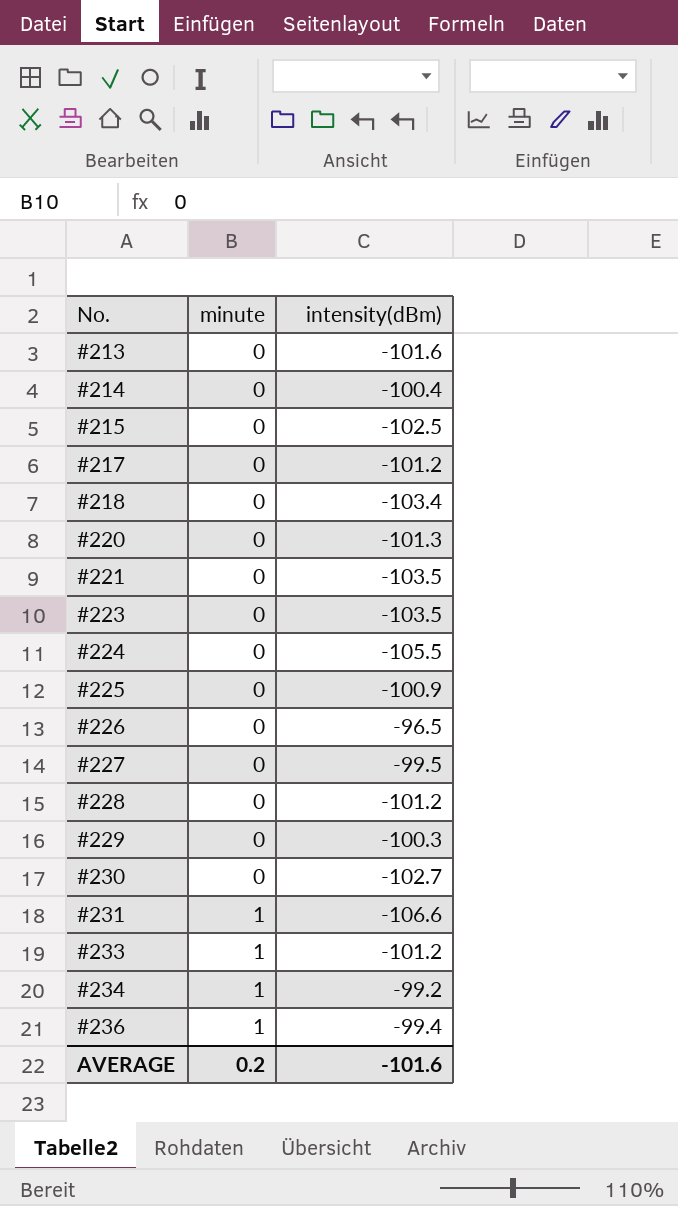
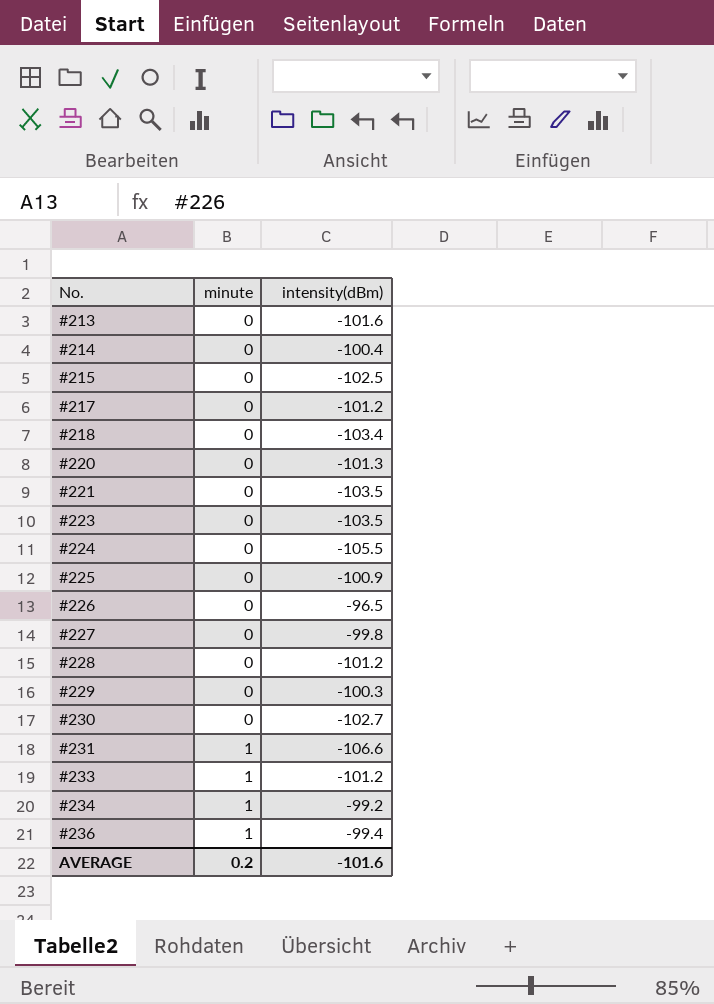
#227 | intensity(dBm): -99.5 -> -99.8

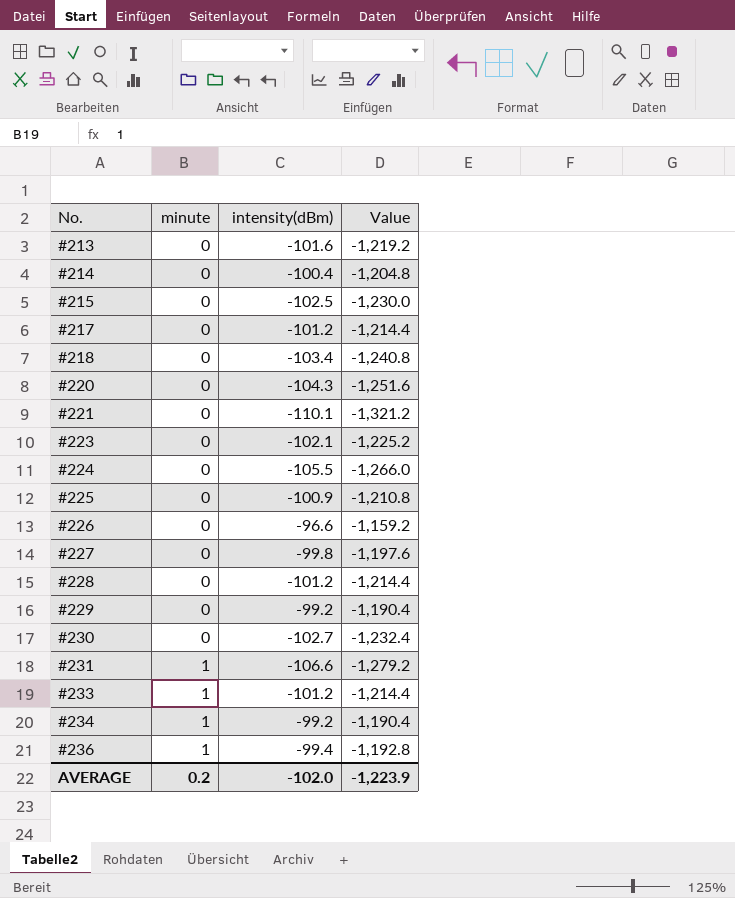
column Value | formula: none -> [intensity(dBm)] * 12
#220 | intensity(dBm): -101.3 -> -104.3
#221 | intensity(dBm): -103.5 -> -110.1
#223 | intensity(dBm): -103.5 -> -102.1
#226 | intensity(dBm): -96.5 -> -96.6
#229 | intensity(dBm): -100.3 -> -99.2
AVERAGE | intensity(dBm): -101.6 -> -102.0

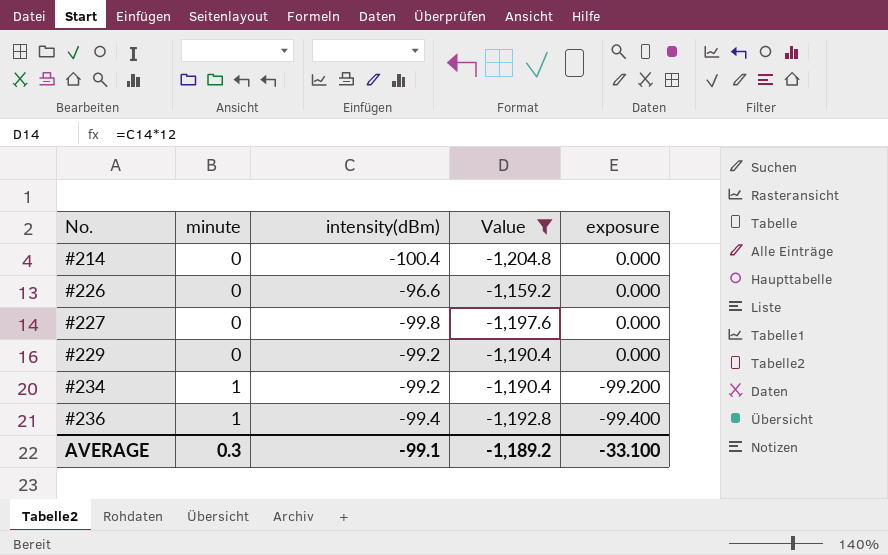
filter: none -> Value >= -1,204.8
column exposure | formula: none -> [minute] * [intensity(dBm)]
AVERAGE | minute: 0.2 -> 0.3
AVERAGE | intensity(dBm): -102.0 -> -99.1
AVERAGE | Value: -1,223.9 -> -1,189.2

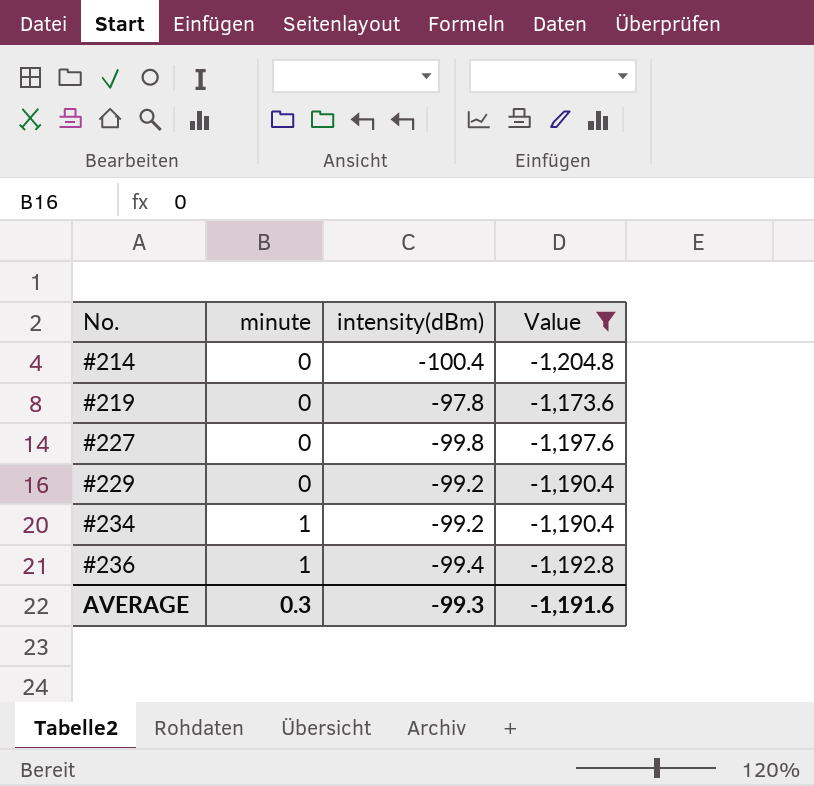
column exposure | formula: [minute] * [intensity(dBm)] -> none
row #226: 0 | -96.6 | -1,159.2 | 0.000 -> none
row #219: none -> 0 | -97.8 | -1,173.6
AVERAGE | intensity(dBm): -99.1 -> -99.3
AVERAGE | Value: -1,189.2 -> -1,191.6

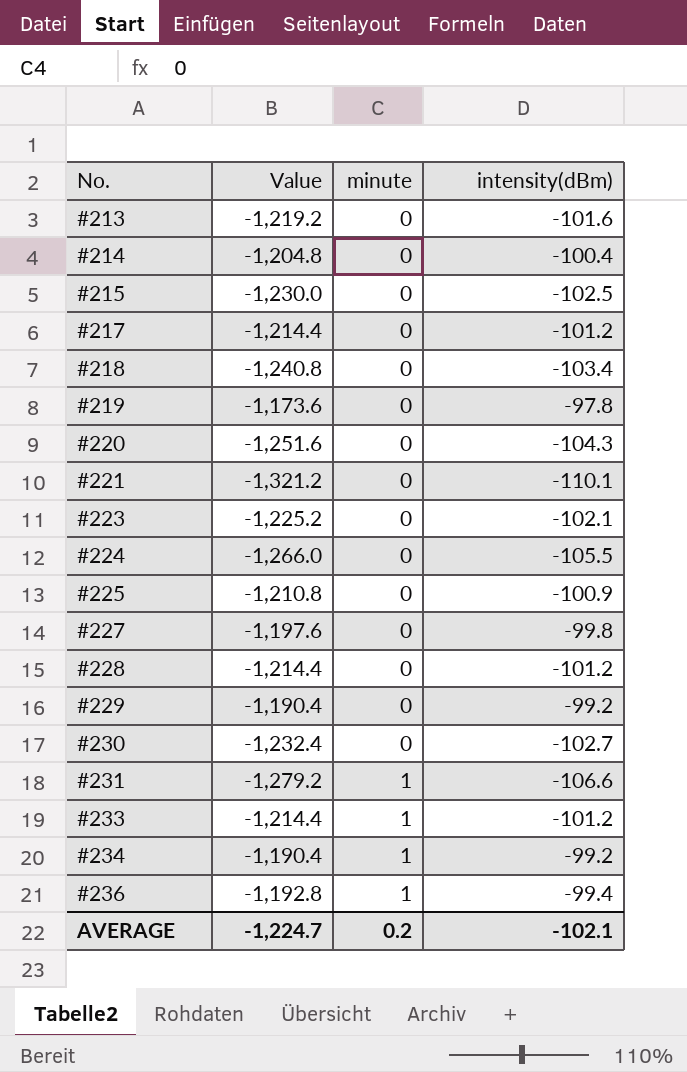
filter: Value >= -1,204.8 -> none
column Value | position: 4 -> 2
AVERAGE | Value: -1,191.6 -> -1,224.7
AVERAGE | minute: 0.3 -> 0.2
AVERAGE | intensity(dBm): -99.3 -> -102.1

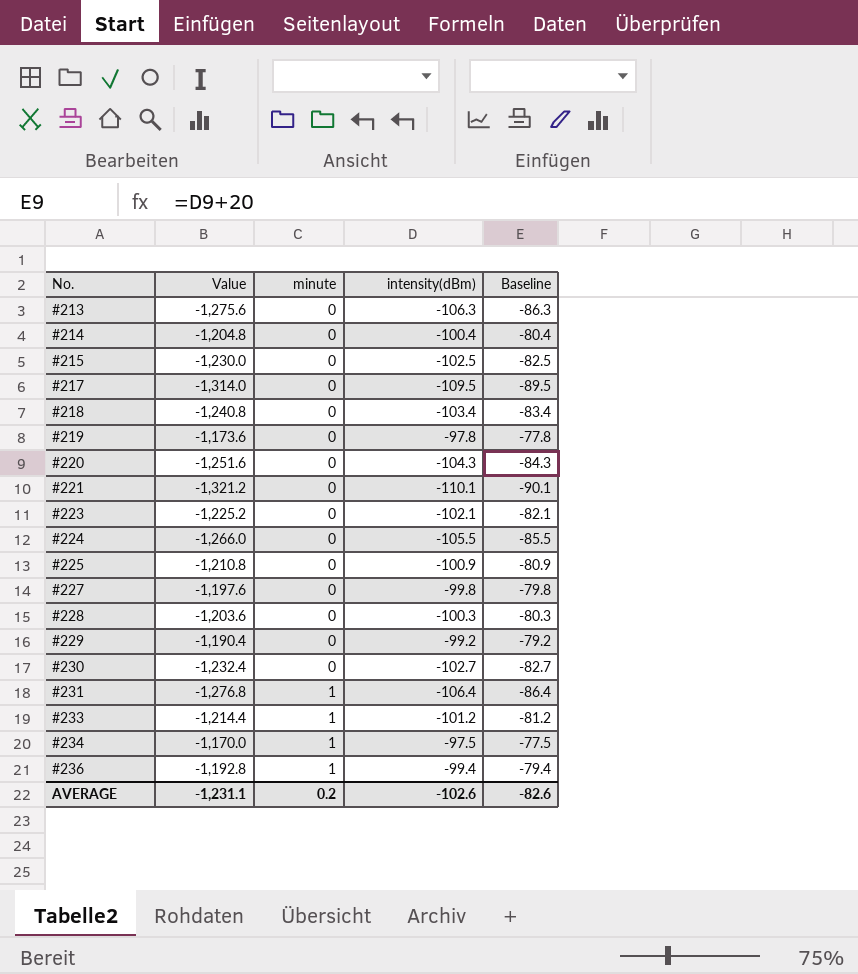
column Baseline | formula: none -> [intensity(dBm)] + 20
#213 | Value: -1,219.2 -> -1,275.6
#213 | intensity(dBm): -101.6 -> -106.3
#217 | Value: -1,214.4 -> -1,314.0
#217 | intensity(dBm): -101.2 -> -109.5
#228 | Value: -1,214.4 -> -1,203.6
#228 | intensity(dBm): -101.2 -> -100.3
#231 | Value: -1,279.2 -> -1,276.8
#231 | intensity(dBm): -106.6 -> -106.4
#234 | Value: -1,190.4 -> -1,170.0
#234 | intensity(dBm): -99.2 -> -97.5
AVERAGE | Value: -1,224.7 -> -1,231.1
AVERAGE | intensity(dBm): -102.1 -> -102.6

